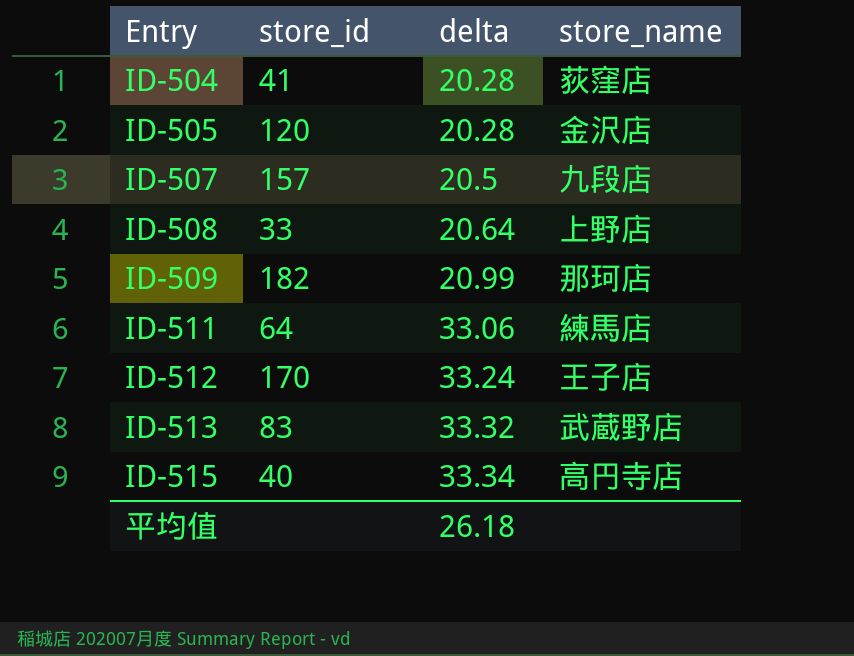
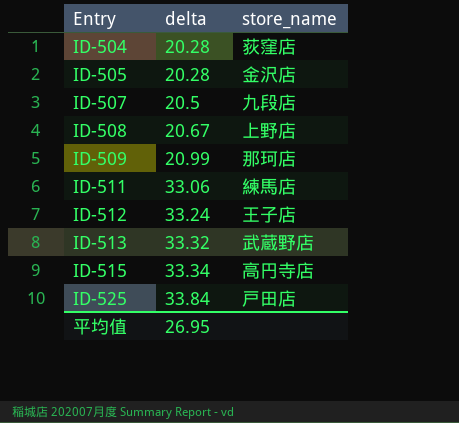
column store_id | position: 2 -> none
ID-508 | delta: 20.64 -> 20.67
row ID-525: none -> 33.84 | 戸田店
平均值 | delta: 26.18 -> 26.95

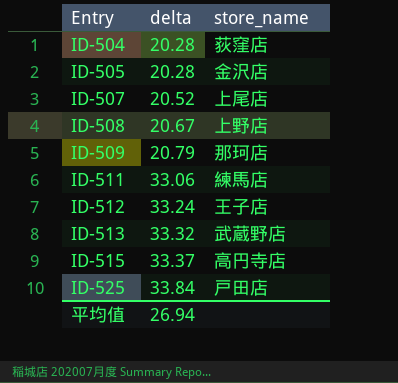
ID-507 | delta: 20.5 -> 20.52
ID-507 | store_name: 九段店 -> 上尾店
ID-509 | delta: 20.99 -> 20.79
ID-515 | delta: 33.34 -> 33.37
平均值 | delta: 26.95 -> 26.94

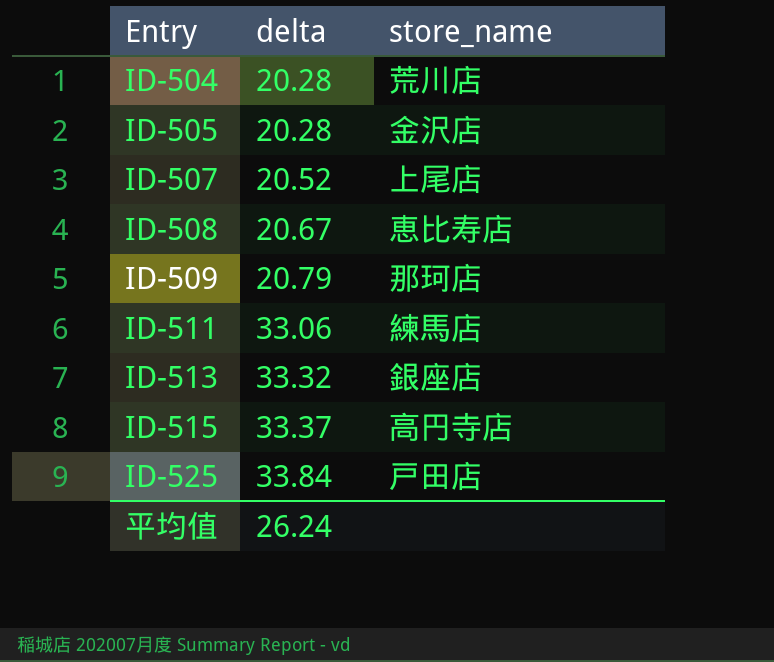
row ID-512: 33.24 | 王子店 -> none
ID-504 | store_name: 荻窪店 -> 荒川店
ID-508 | store_name: 上野店 -> 恵比寿店
ID-513 | store_name: 武蔵野店 -> 銀座店
平均值 | delta: 26.94 -> 26.24

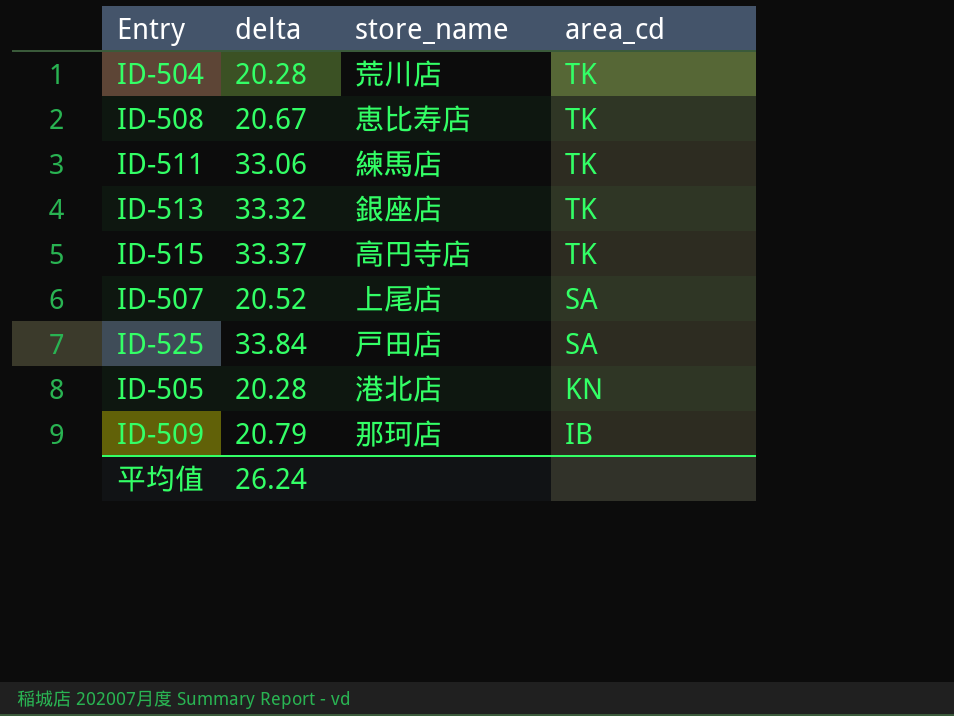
row order: Entry ascending -> area_cd descending
column area_cd | position: none -> 4
ID-505 | store_name: 金沢店 -> 港北店

